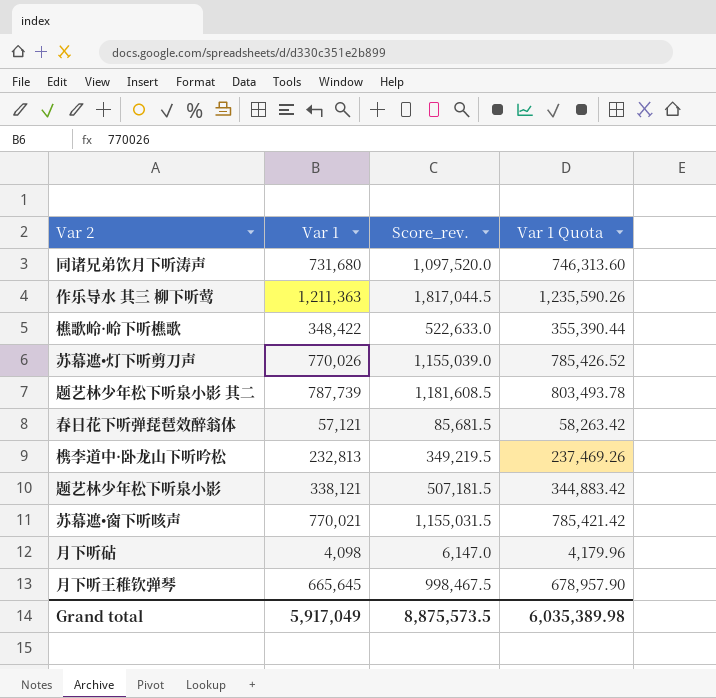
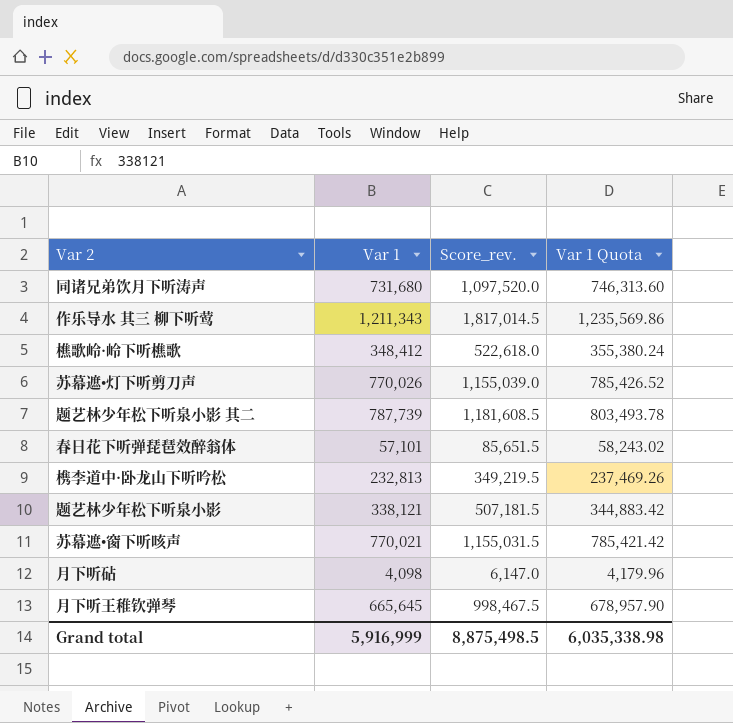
作乐导水 其三 柳下听莺 | Var 1: 1,211,363 -> 1,211,343
作乐导水 其三 柳下听莺 | Score_rev.: 1,817,044.5 -> 1,817,014.5
作乐导水 其三 柳下听莺 | Var 1 Quota: 1,235,590.26 -> 1,235,569.86
樵歌岭·岭下听樵歌 | Var 1: 348,422 -> 348,412
樵歌岭·岭下听樵歌 | Score_rev.: 522,633.0 -> 522,618.0
樵歌岭·岭下听樵歌 | Var 1 Quota: 355,390.44 -> 355,380.24
春日花下听弹琵琶效醉翁体 | Var 1: 57,121 -> 57,101
春日花下听弹琵琶效醉翁体 | Score_rev.: 85,681.5 -> 85,651.5
春日花下听弹琵琶效醉翁体 | Var 1 Quota: 58,263.42 -> 58,243.02
Grand total | Var 1: 5,917,049 -> 5,916,999
Grand total | Score_rev.: 8,875,573.5 -> 8,875,498.5
Grand total | Var 1 Quota: 6,035,389.98 -> 6,035,338.98

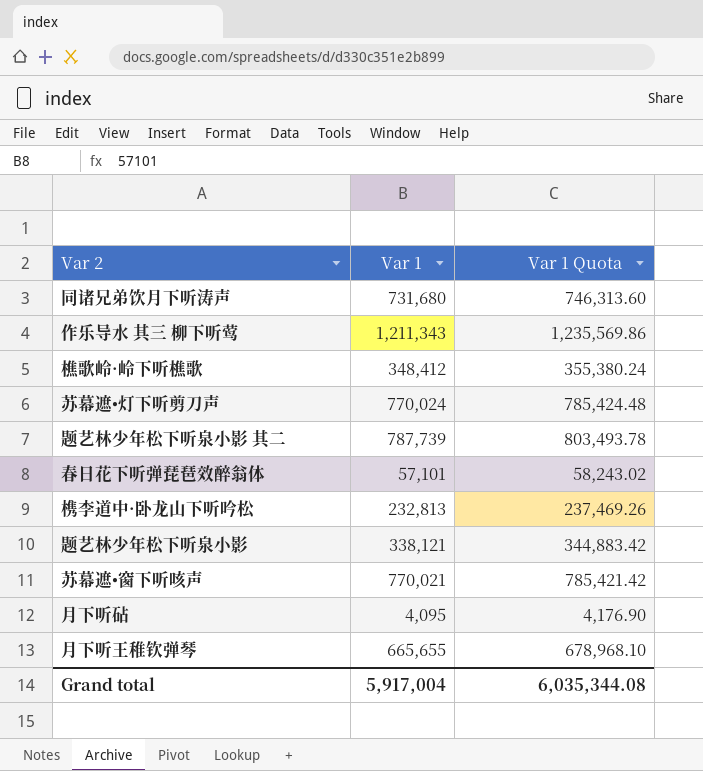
column Score_rev. | formula: [Var 1] * 1.5 -> none
苏幕遮•灯下听剪刀声 | Var 1: 770,026 -> 770,024
苏幕遮•灯下听剪刀声 | Var 1 Quota: 785,426.52 -> 785,424.48
月下听砧 | Var 1: 4,098 -> 4,095
月下听砧 | Var 1 Quota: 4,179.96 -> 4,176.90
月下听王稚钦弹琴 | Var 1: 665,645 -> 665,655
月下听王稚钦弹琴 | Var 1 Quota: 678,957.90 -> 678,968.10
Grand total | Var 1: 5,916,999 -> 5,917,004
Grand total | Var 1 Quota: 6,035,338.98 -> 6,035,344.08

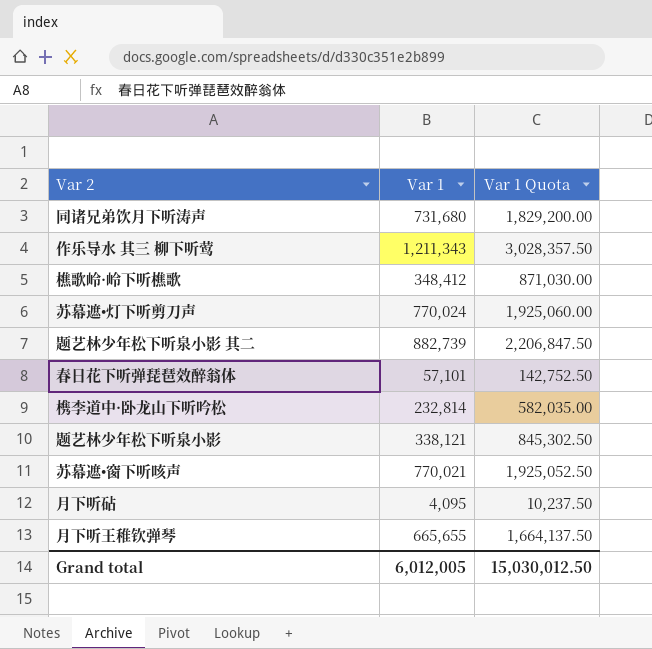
column Var 1 Quota | formula: [Var 1] * 1.02 -> [Var 1] * 2.5
题艺林少年松下听泉小影 其二 | Var 1: 787,739 -> 882,739
槜李道中·卧龙山下听吟松 | Var 1: 232,813 -> 232,814
Grand total | Var 1: 5,917,004 -> 6,012,005
Grand total | Var 1 Quota: 6,035,344.08 -> 15,030,012.50

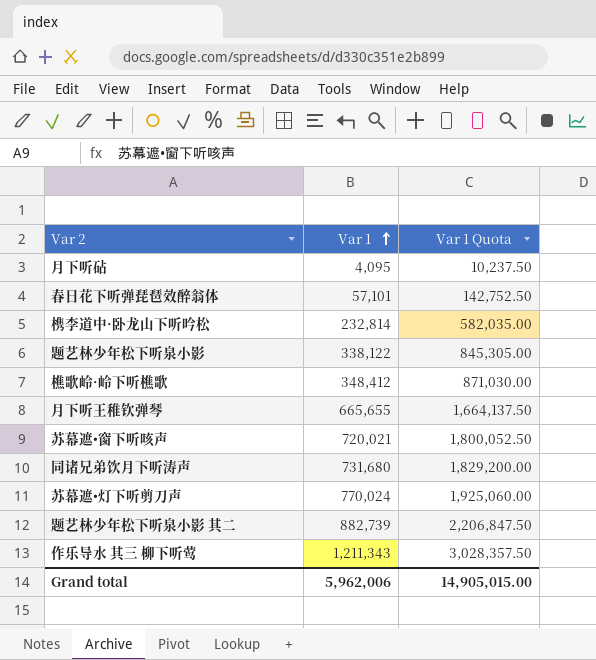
row order: none -> Var 1 ascending
题艺林少年松下听泉小影 | Var 1: 338,121 -> 338,122
题艺林少年松下听泉小影 | Var 1 Quota: 845,302.50 -> 845,305.00
苏幕遮•窗下听咳声 | Var 1: 770,021 -> 720,021
苏幕遮•窗下听咳声 | Var 1 Quota: 1,925,052.50 -> 1,800,052.50
Grand total | Var 1: 6,012,005 -> 5,962,006
Grand total | Var 1 Quota: 15,030,012.50 -> 14,905,015.00

